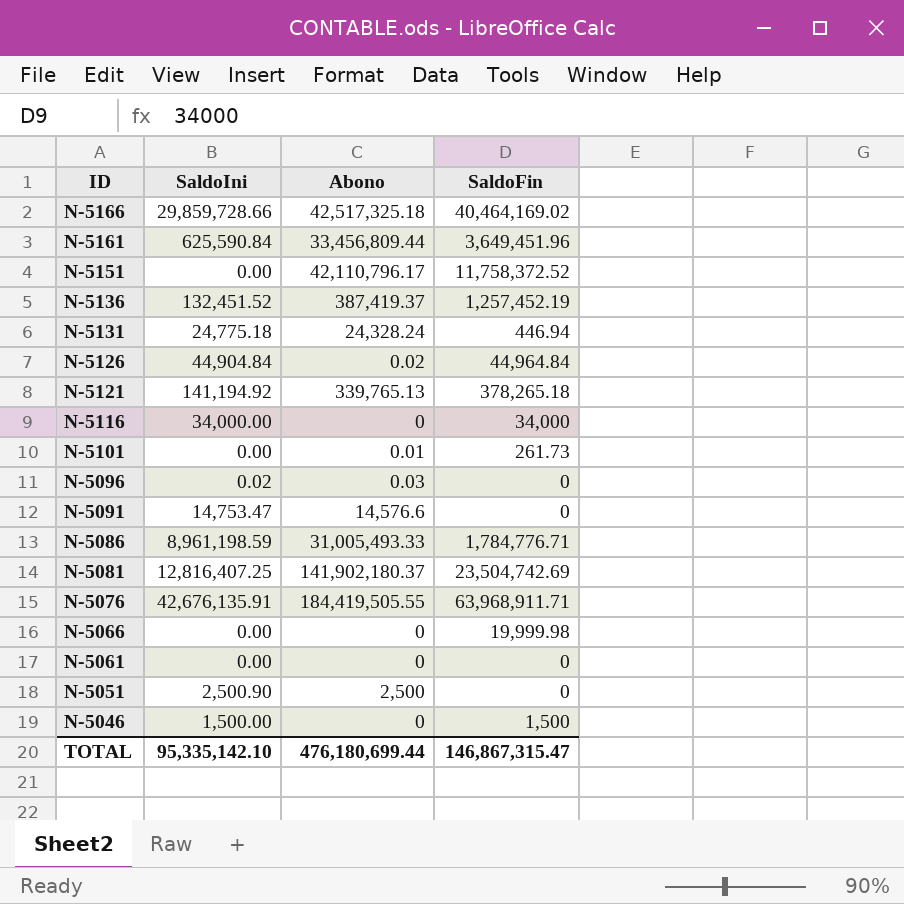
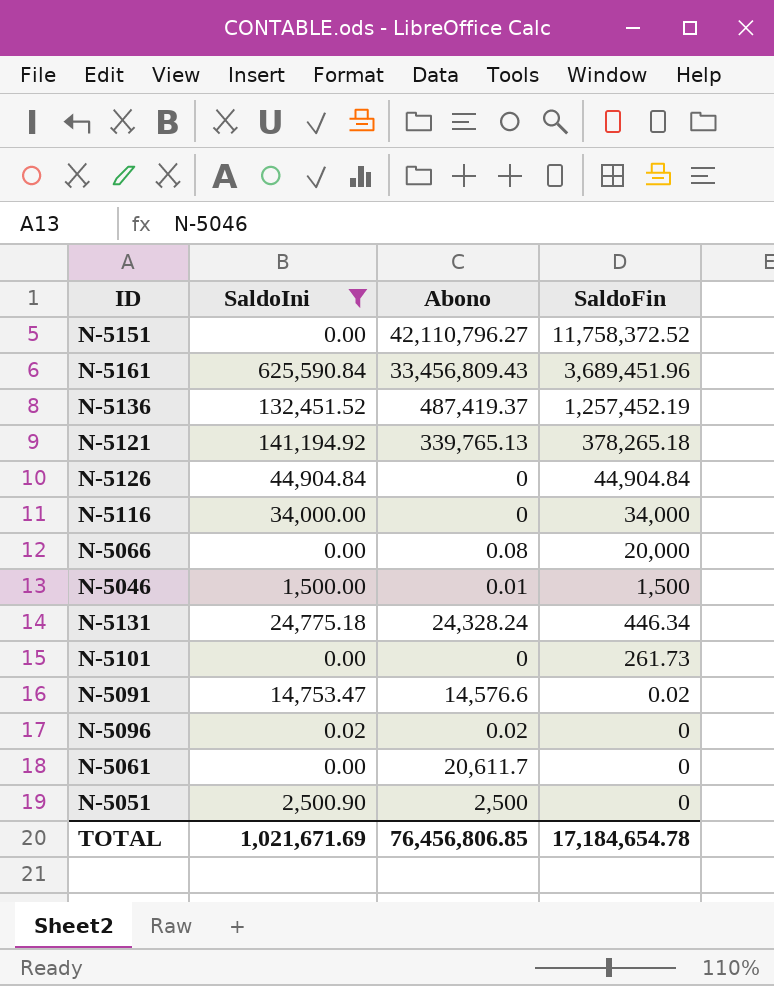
filter: none -> SaldoIni <= 625,590.84
row order: ID descending -> SaldoFin descending
N-5151 | Abono: 42,110,796.17 -> 42,110,796.27
N-5161 | Abono: 33,456,809.44 -> 33,456,809.43
N-5161 | SaldoFin: 3,649,451.96 -> 3,689,451.96
N-5136 | Abono: 387,419.37 -> 487,419.37
N-5126 | Abono: 0.02 -> 0
N-5126 | SaldoFin: 44,964.84 -> 44,904.84
N-5066 | Abono: 0 -> 0.08
N-5066 | SaldoFin: 19,999.98 -> 20,000
N-5046 | Abono: 0 -> 0.01
N-5131 | SaldoFin: 446.94 -> 446.34
N-5101 | Abono: 0.01 -> 0
N-5091 | SaldoFin: 0 -> 0.02
N-5096 | Abono: 0.03 -> 0.02
N-5061 | Abono: 0 -> 20,611.7
TOTAL | SaldoIni: 95,335,142.10 -> 1,021,671.69
TOTAL | Abono: 476,180,699.44 -> 76,456,806.85
TOTAL | SaldoFin: 146,867,315.47 -> 17,184,654.78

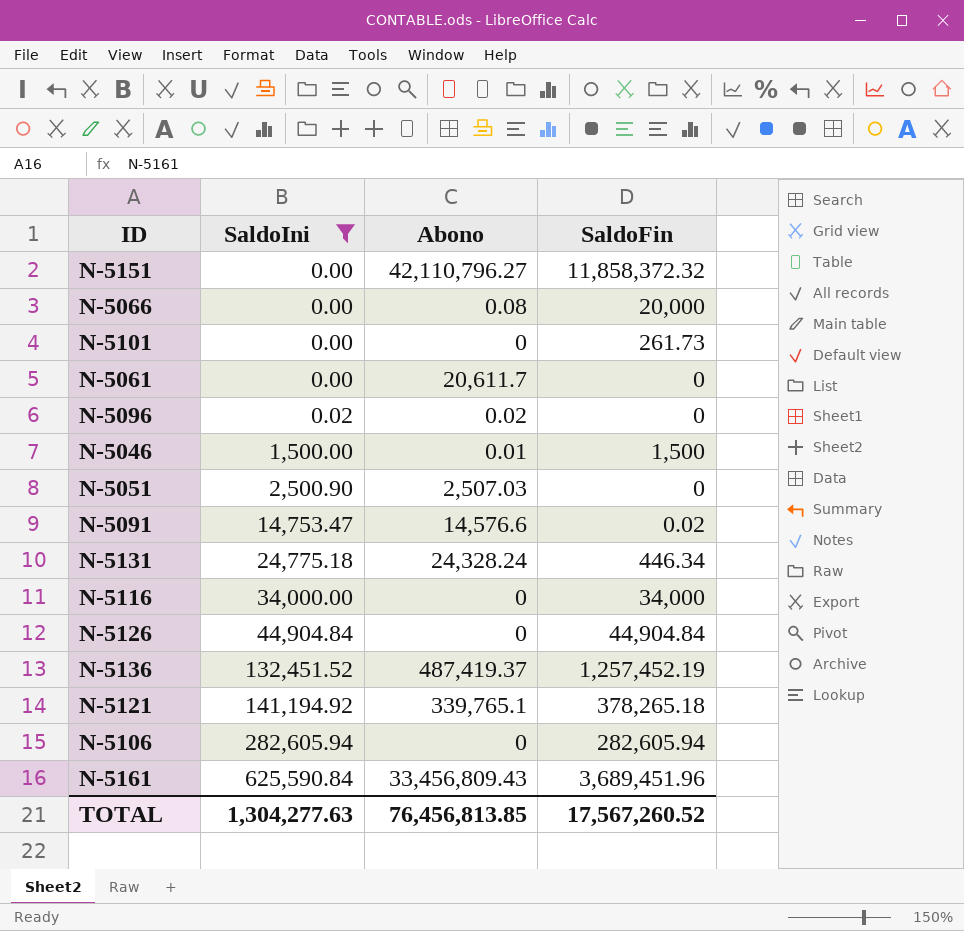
row order: SaldoFin descending -> SaldoIni ascending
N-5151 | SaldoFin: 11,758,372.52 -> 11,858,372.32
N-5051 | Abono: 2,500 -> 2,507.03
N-5121 | Abono: 339,765.13 -> 339,765.1
row N-5106: none -> 282,605.94 | 0 | 282,605.94
TOTAL | SaldoIni: 1,021,671.69 -> 1,304,277.63
TOTAL | Abono: 76,456,806.85 -> 76,456,813.85
TOTAL | SaldoFin: 17,184,654.78 -> 17,567,260.52

